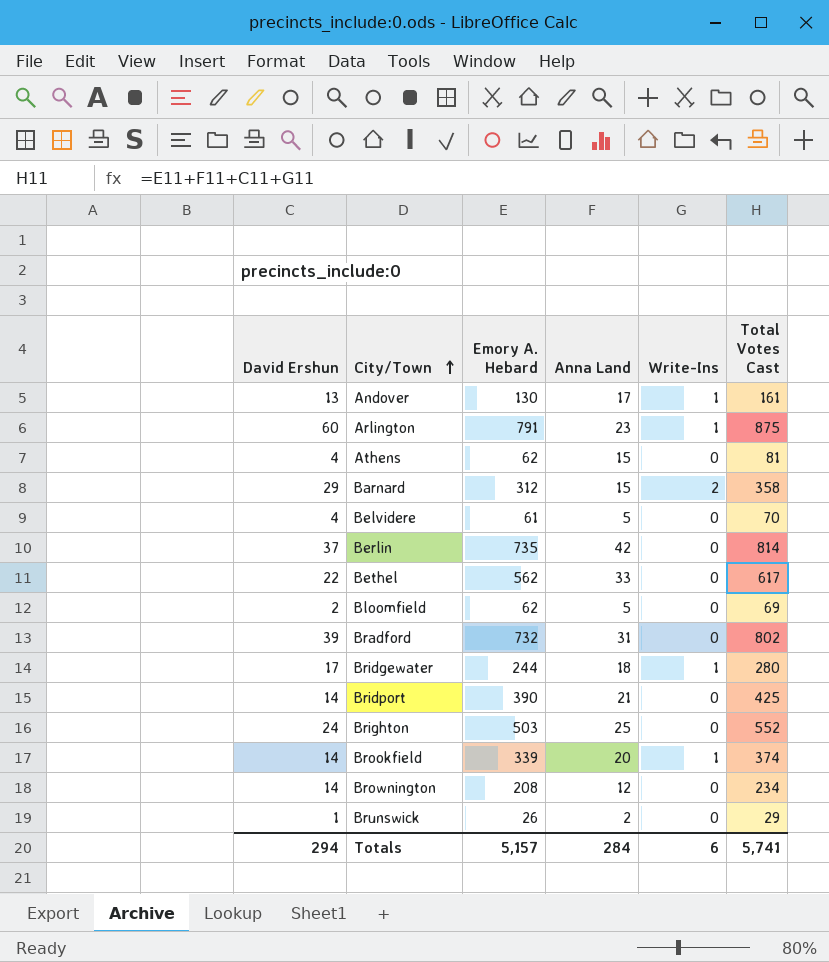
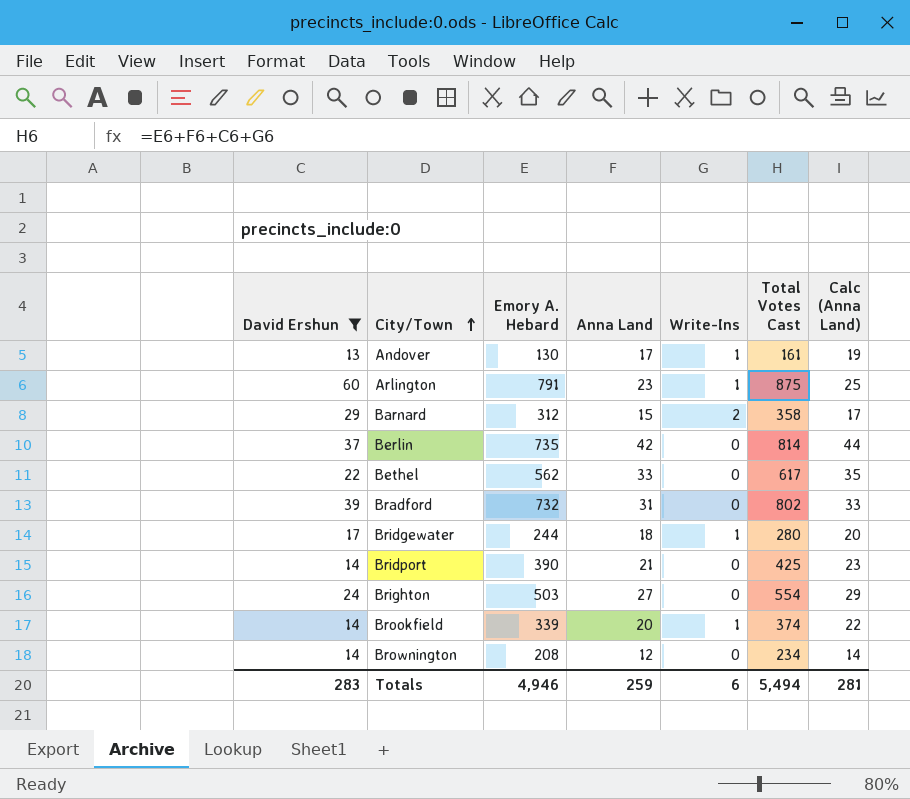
filter: none -> David Ershun >= 13
column Calc (Anna Land) | formula: none -> [Anna Land] + 2
Brighton | Anna Land: 25 -> 27
Brighton | Total Votes Cast: 552 -> 554
Totals | David Ershun: 294 -> 283
Totals | Emory A. Hebard: 5,157 -> 4,946
Totals | Anna Land: 284 -> 259
Totals | Total Votes Cast: 5,741 -> 5,494

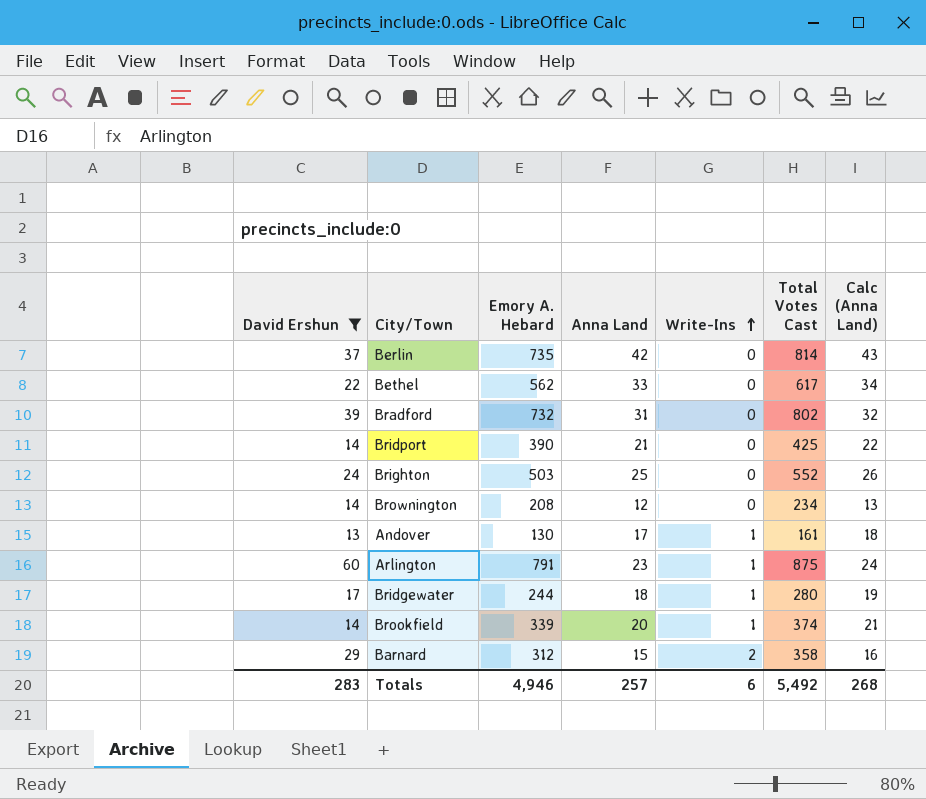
row order: City/Town ascending -> Write-Ins ascending
column Calc (Anna Land) | formula: [Anna Land] + 2 -> [Anna Land] + 1
Brighton | Anna Land: 27 -> 25
Brighton | Total Votes Cast: 554 -> 552
Totals | Anna Land: 259 -> 257
Totals | Total Votes Cast: 5,494 -> 5,492
Totals | Calc (Anna Land): 281 -> 268

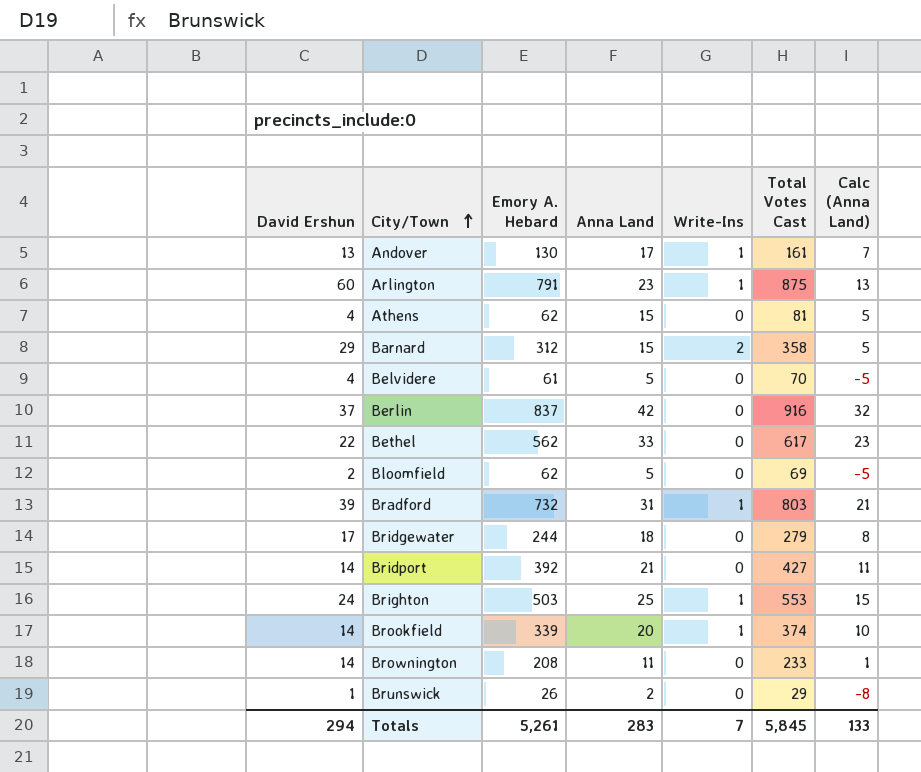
filter: David Ershun >= 13 -> none
row order: Write-Ins ascending -> City/Town ascending
column Calc (Anna Land) | formula: [Anna Land] + 1 -> [Anna Land] - 10
Berlin | Emory A. Hebard: 735 -> 837
Berlin | Total Votes Cast: 814 -> 916
Bradford | Write-Ins: 0 -> 1
Bradford | Total Votes Cast: 802 -> 803
Bridgewater | Write-Ins: 1 -> 0
Bridgewater | Total Votes Cast: 280 -> 279
Bridport | Emory A. Hebard: 390 -> 392
Bridport | Total Votes Cast: 425 -> 427
Brighton | Write-Ins: 0 -> 1
Brighton | Total Votes Cast: 552 -> 553
Brownington | Anna Land: 12 -> 11
Brownington | Total Votes Cast: 234 -> 233
Totals | David Ershun: 283 -> 294
Totals | Emory A. Hebard: 4,946 -> 5,261
Totals | Anna Land: 257 -> 283
Totals | Write-Ins: 6 -> 7
Totals | Total Votes Cast: 5,492 -> 5,845
Totals | Calc (Anna Land): 268 -> 133

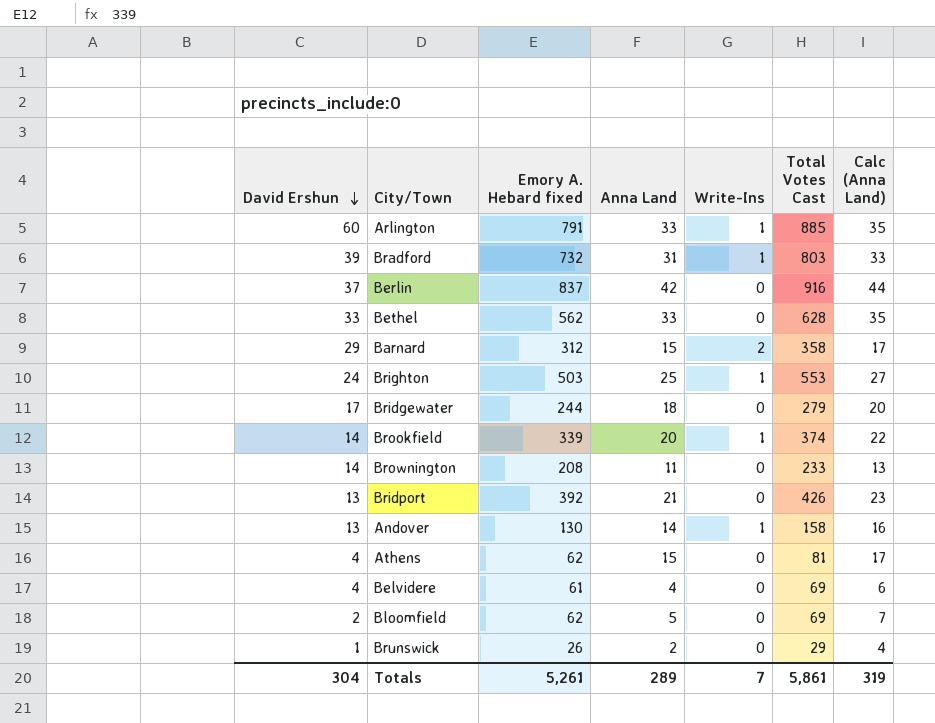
row order: City/Town ascending -> David Ershun descending
column name: Emory A. Hebard -> Emory A. Hebard fixed
column Calc (Anna Land) | formula: [Anna Land] - 10 -> [Anna Land] + 2
Arlington | Anna Land: 23 -> 33
Arlington | Total Votes Cast: 875 -> 885
Bethel | David Ershun: 22 -> 33
Bethel | Total Votes Cast: 617 -> 628
Bridport | David Ershun: 14 -> 13
Bridport | Total Votes Cast: 427 -> 426
Andover | Anna Land: 17 -> 14
Andover | Total Votes Cast: 161 -> 158
Belvidere | Anna Land: 5 -> 4
Belvidere | Total Votes Cast: 70 -> 69
Totals | David Ershun: 294 -> 304
Totals | Anna Land: 283 -> 289
Totals | Total Votes Cast: 5,845 -> 5,861
Totals | Calc (Anna Land): 133 -> 319

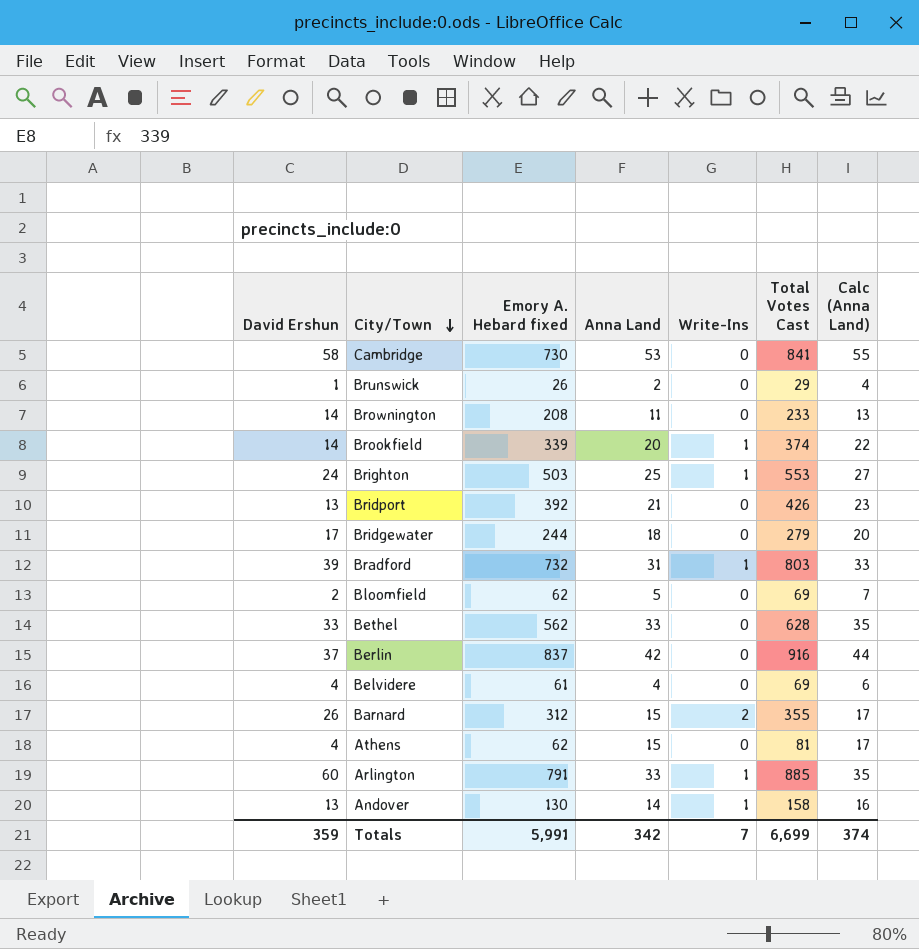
row order: David Ershun descending -> City/Town descending
row Cambridge: none -> 58 | 730 | 53 | 0 | 841 | 55
Barnard | David Ershun: 29 -> 26
Barnard | Total Votes Cast: 358 -> 355
Totals | David Ershun: 304 -> 359
Totals | Emory A. Hebard fixed: 5,261 -> 5,991
Totals | Anna Land: 289 -> 342
Totals | Total Votes Cast: 5,861 -> 6,699
Totals | Calc (Anna Land): 319 -> 374

